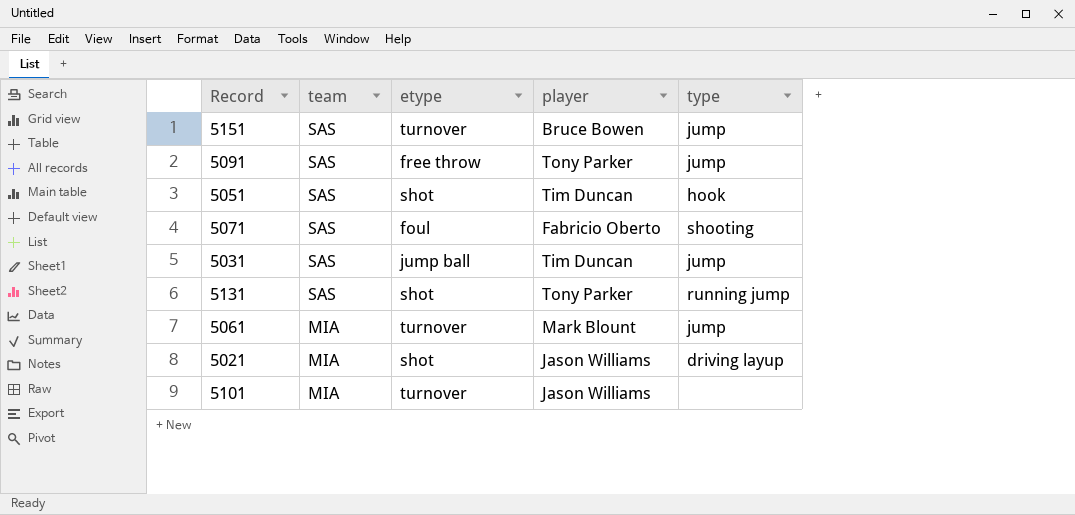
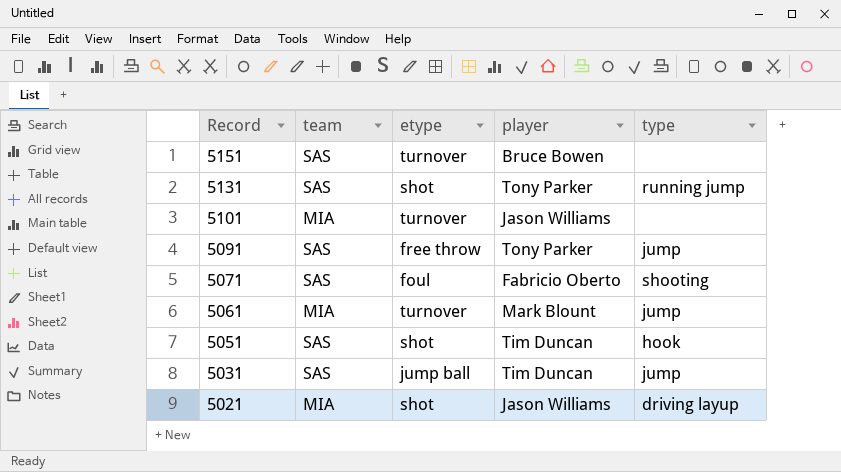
row order: team descending -> Record descending
5151 | type: jump -> none

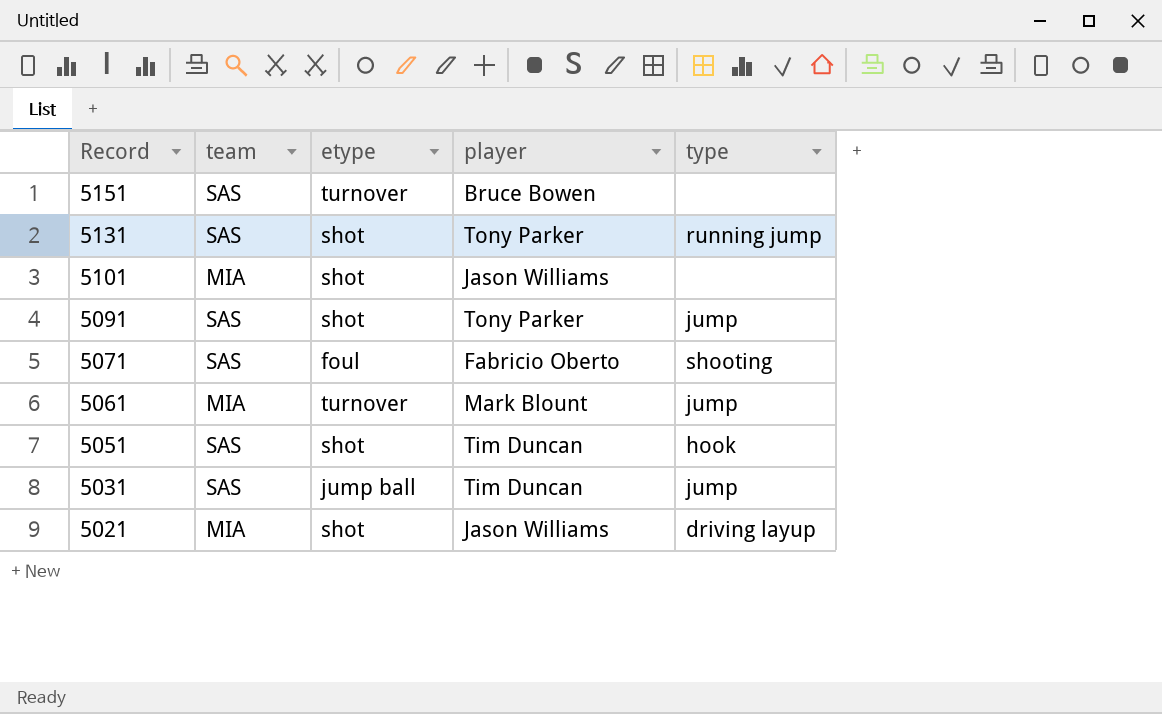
5101 | etype: turnover -> shot
5091 | etype: free throw -> shot

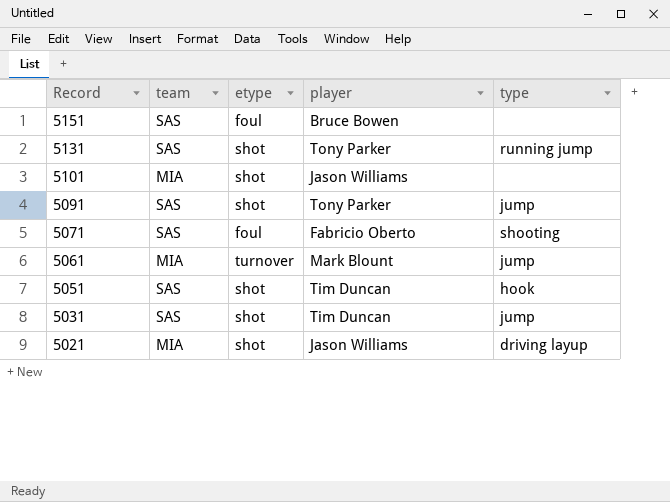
5151 | etype: turnover -> foul
5031 | etype: jump ball -> shot

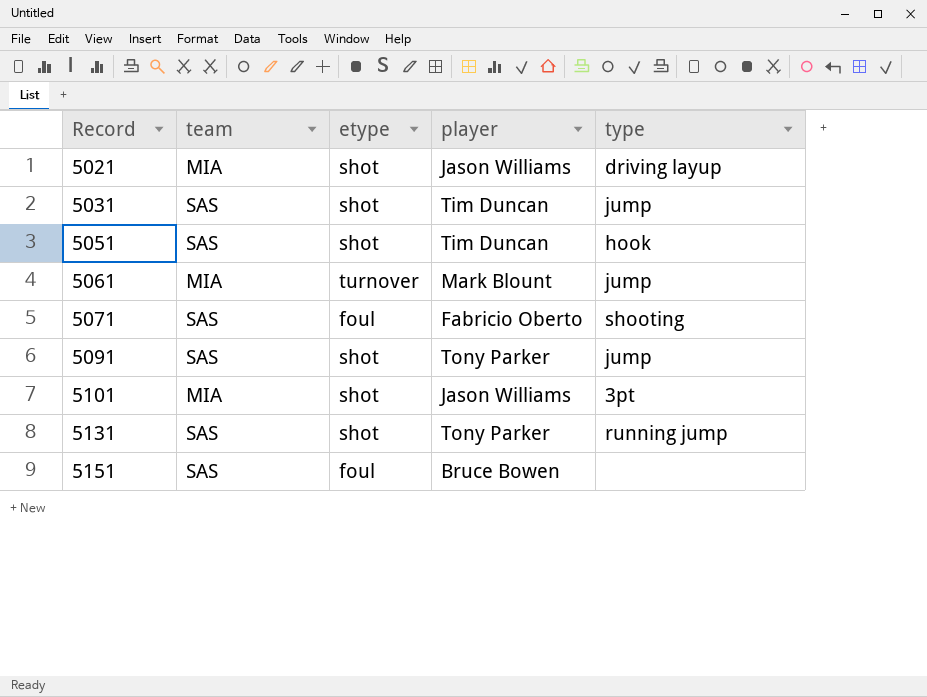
row order: Record descending -> Record ascending
5101 | type: none -> 3pt

